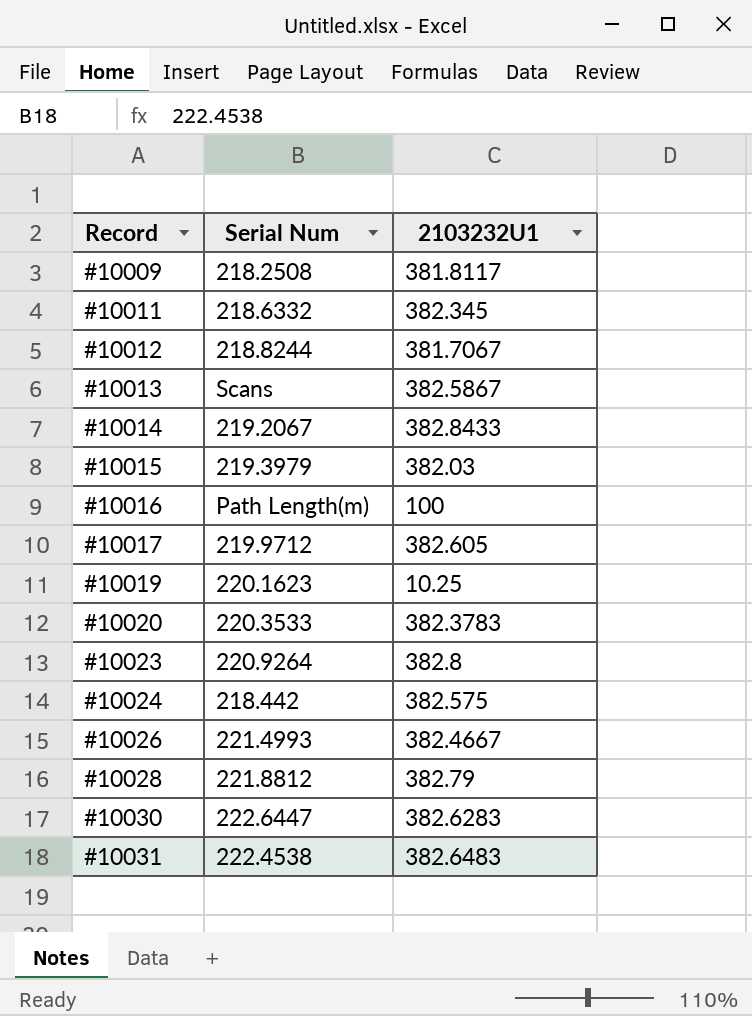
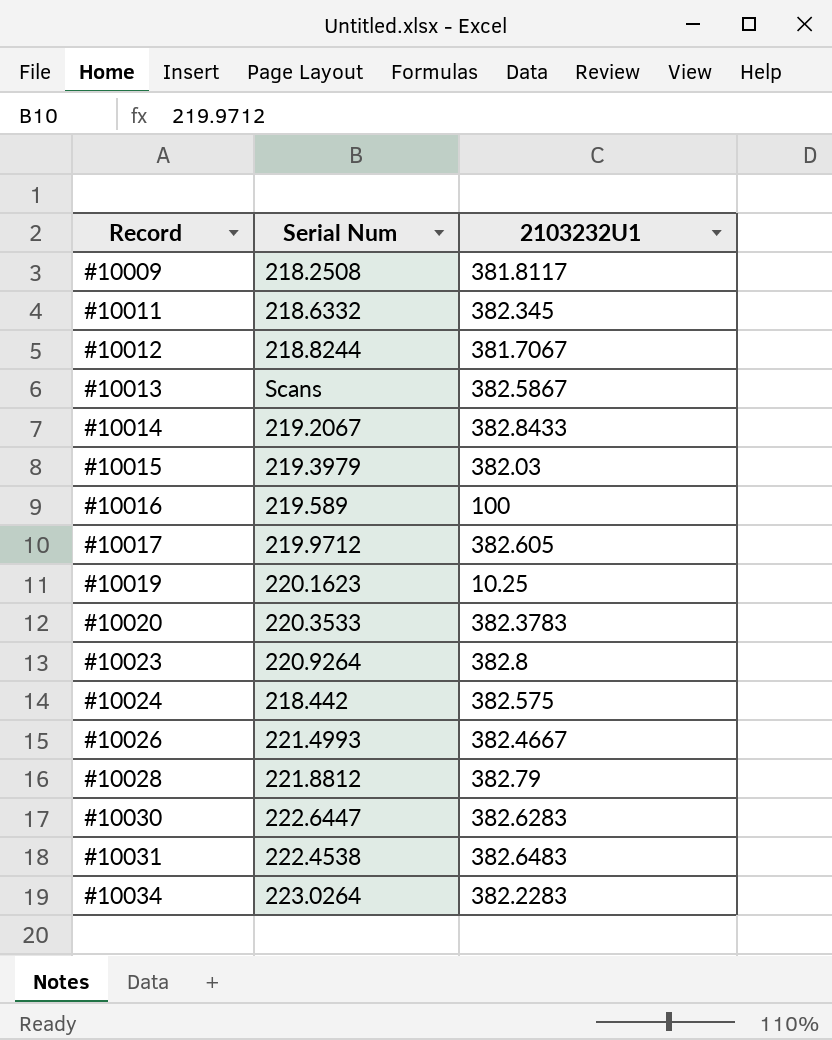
#10016 | Serial Num: Path Length(m) -> 219.589
row #10034: none -> 223.0264 | 382.2283

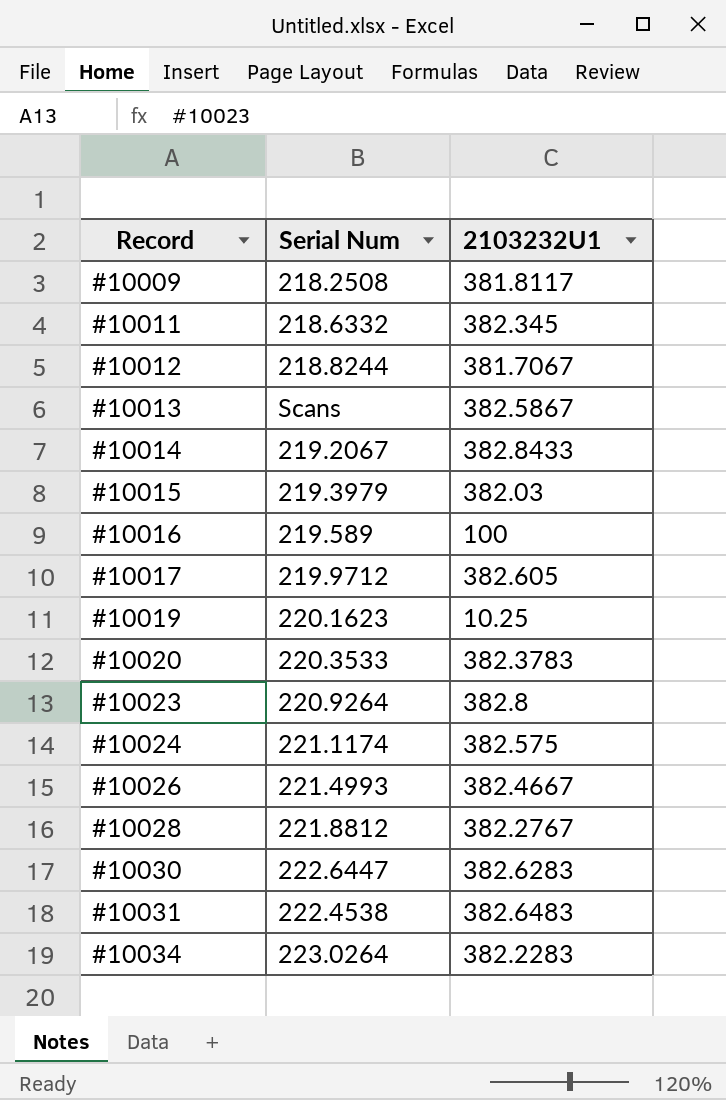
#10024 | Serial Num: 218.442 -> 221.1174
#10028 | 2103232U1: 382.79 -> 382.2767

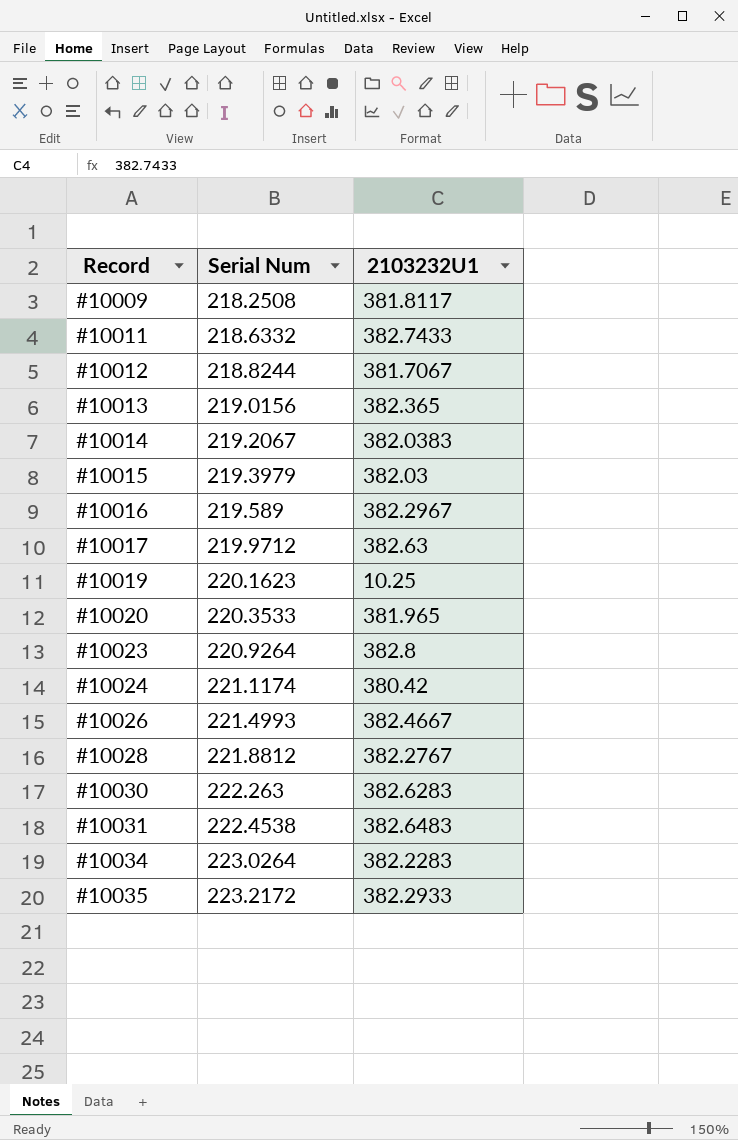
#10011 | 2103232U1: 382.345 -> 382.7433
#10013 | Serial Num: Scans -> 219.0156
#10013 | 2103232U1: 382.5867 -> 382.365
#10014 | 2103232U1: 382.8433 -> 382.0383
#10016 | 2103232U1: 100 -> 382.2967
#10017 | 2103232U1: 382.605 -> 382.63
#10020 | 2103232U1: 382.3783 -> 381.965
#10024 | 2103232U1: 382.575 -> 380.42
#10030 | Serial Num: 222.6447 -> 222.263
row #10035: none -> 223.2172 | 382.2933

